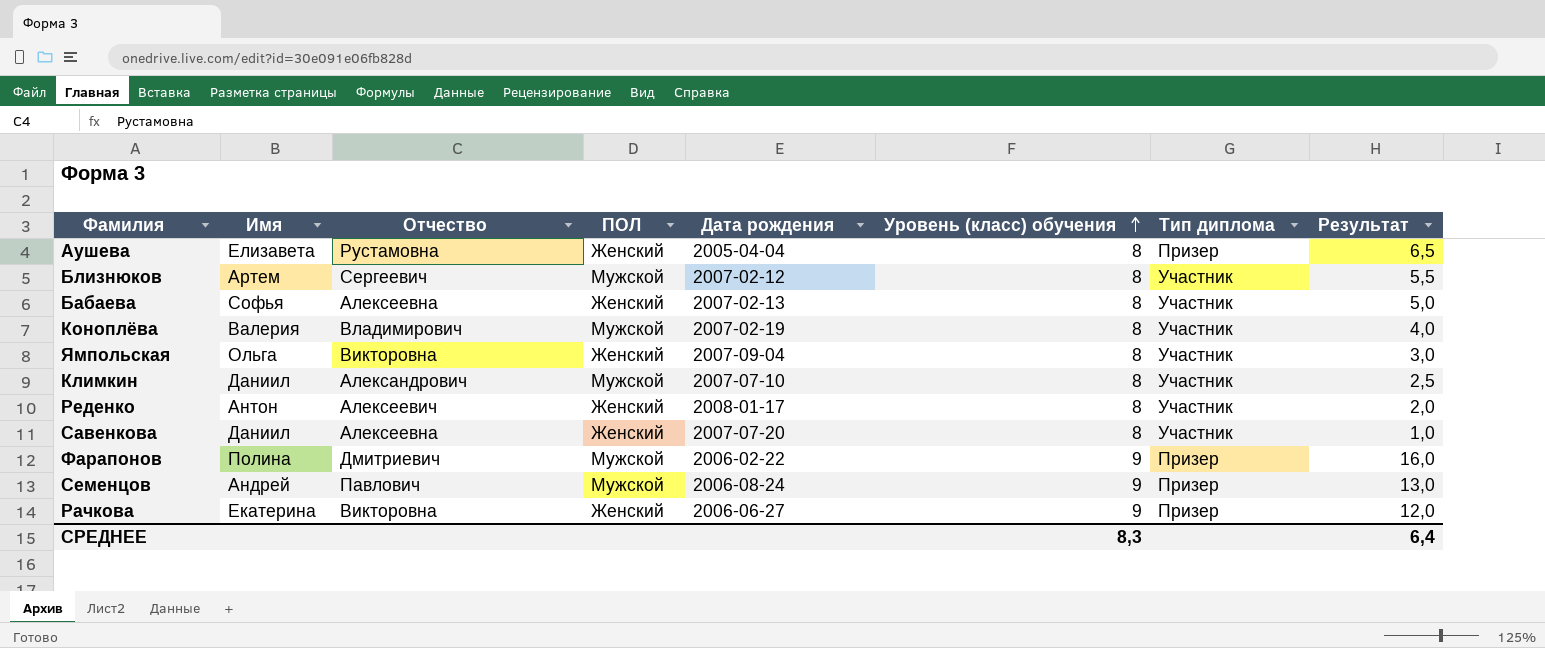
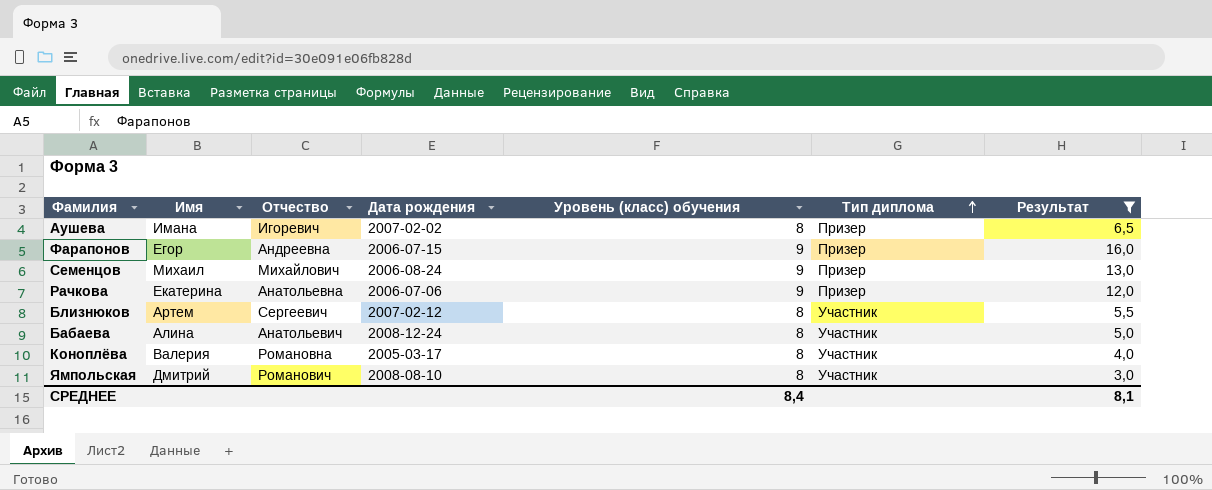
filter: none -> Результат >= 3,0
row order: Уровень (класс) обучения ascending -> Тип диплома ascending
column ПОЛ | position: 4 -> none
Аушева | Имя: Елизавета -> Имана
Аушева | Отчество: Рустамовна -> Игоревич
Аушева | Дата рождения: 2005-04-04 -> 2007-02-02
Фарапонов | Имя: Полина -> Егор
Фарапонов | Отчество: Дмитриевич -> Андреевна
Фарапонов | Дата рождения: 2006-02-22 -> 2006-07-15
Семенцов | Имя: Андрей -> Михаил
Семенцов | Отчество: Павлович -> Михайлович
Рачкова | Отчество: Викторовна -> Анатольевна
Рачкова | Дата рождения: 2006-06-27 -> 2006-07-06
Бабаева | Имя: Софья -> Алина
Бабаева | Отчество: Алексеевна -> Анатольевич
Бабаева | Дата рождения: 2007-02-13 -> 2008-12-24
Коноплёва | Отчество: Владимирович -> Романовна
Коноплёва | Дата рождения: 2007-02-19 -> 2005-03-17
Ямпольская | Имя: Ольга -> Дмитрий
Ямпольская | Отчество: Викторовна -> Романович
Ямпольская | Дата рождения: 2007-09-04 -> 2008-08-10
СРЕДНЕЕ | Уровень (класс) обучения: 8,3 -> 8,4
СРЕДНЕЕ | Результат: 6,4 -> 8,1

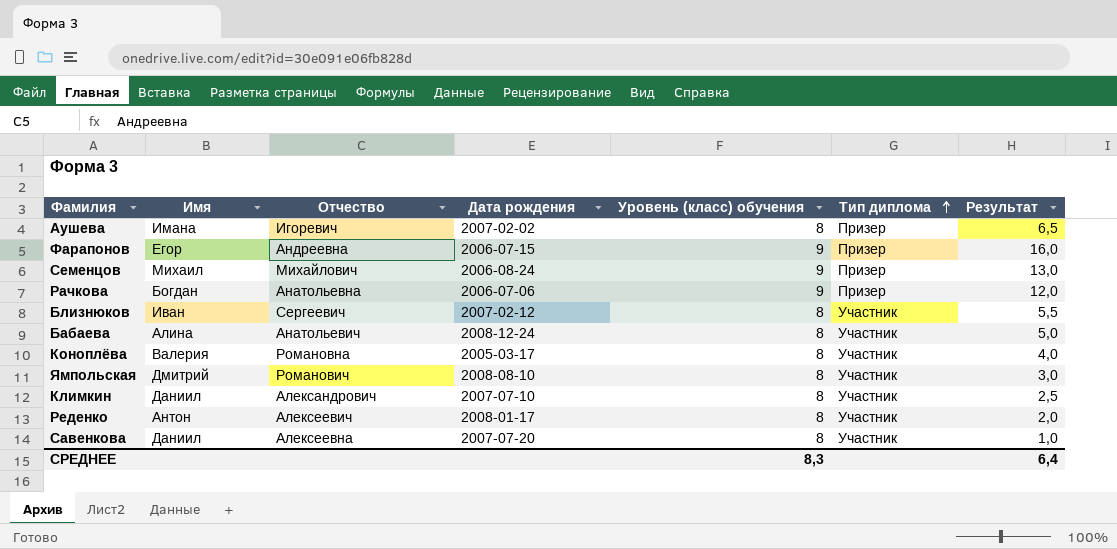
filter: Результат >= 3,0 -> none
Рачкова | Имя: Екатерина -> Богдан
Близнюков | Имя: Артем -> Иван
СРЕДНЕЕ | Уровень (класс) обучения: 8,4 -> 8,3
СРЕДНЕЕ | Результат: 8,1 -> 6,4

